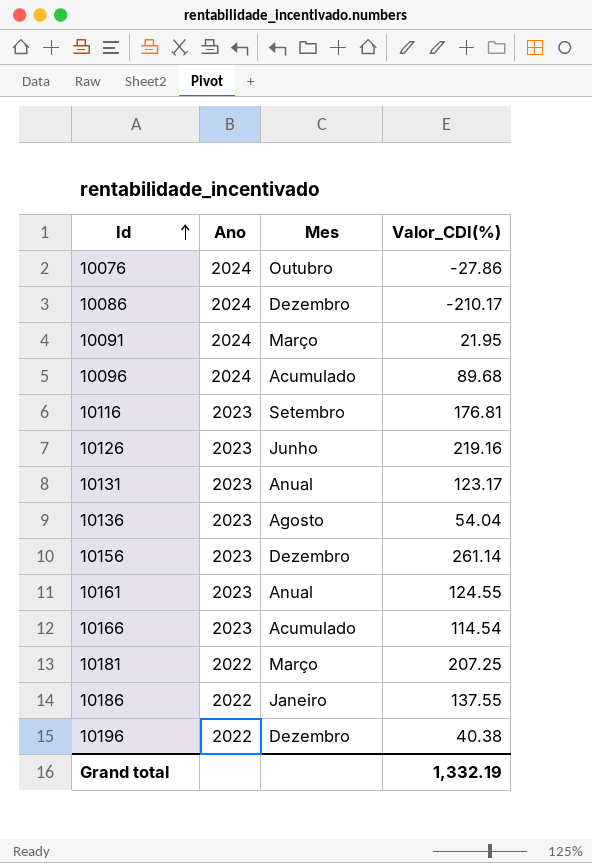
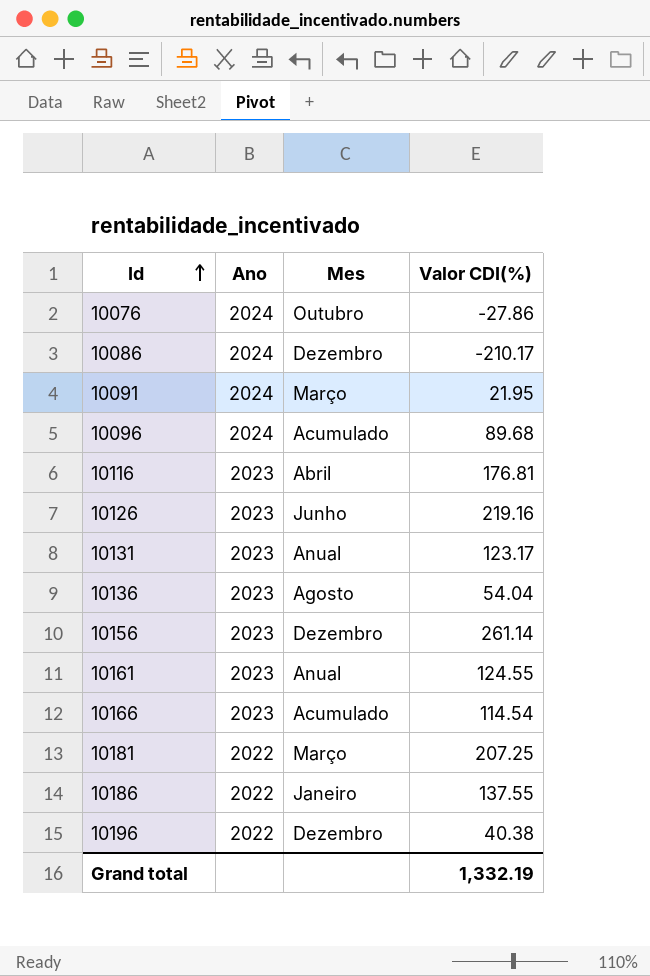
column name: Valor_CDI(%) -> Valor CDI(%)
10116 | Mes: Setembro -> Abril

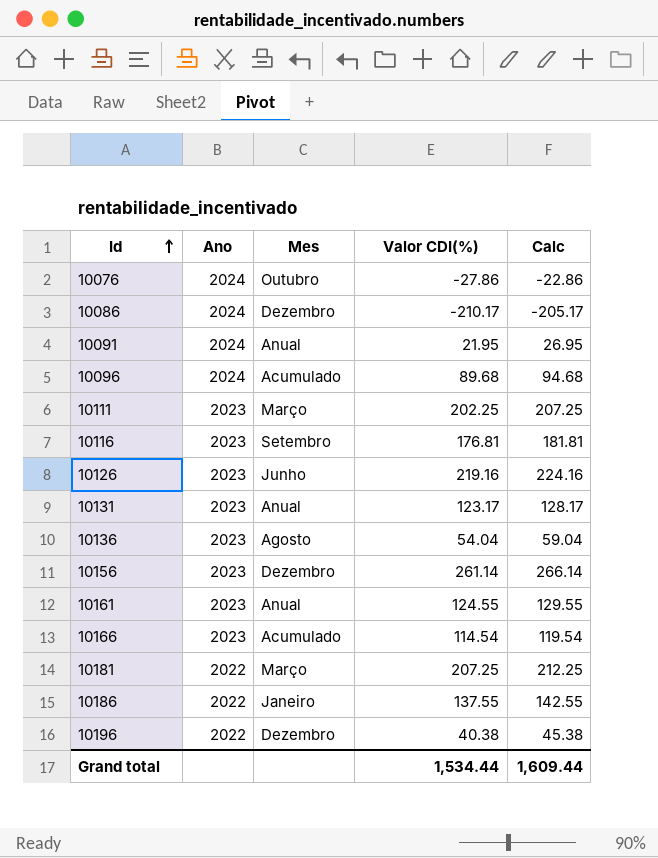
column Calc | formula: none -> [Valor CDI(%)] + 5
10091 | Mes: Março -> Anual
row 10111: none -> 2023 | Março | 202.25 | 207.25
10116 | Mes: Abril -> Setembro
Grand total | Valor CDI(%): 1,332.19 -> 1,534.44

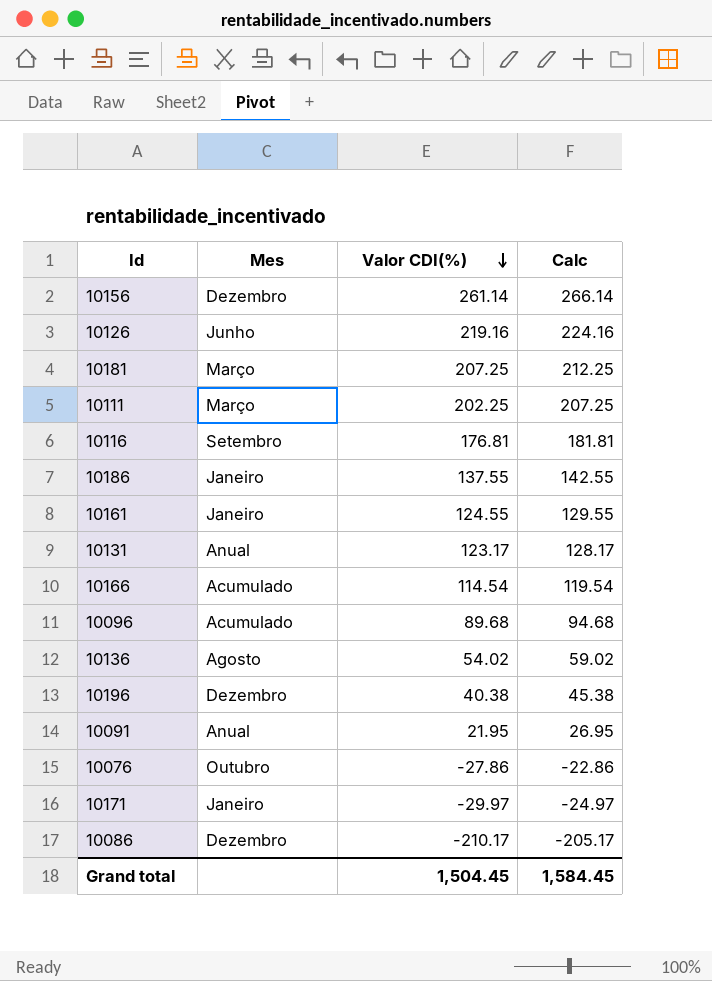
row order: Id ascending -> Valor CDI(%) descending
column Ano | position: 2 -> none
10161 | Mes: Anual -> Janeiro
10136 | Valor CDI(%): 54.04 -> 54.02
10136 | Calc: 59.04 -> 59.02
row 10171: none -> Janeiro | -29.97 | -24.97
Grand total | Valor CDI(%): 1,534.44 -> 1,504.45
Grand total | Calc: 1,609.44 -> 1,584.45

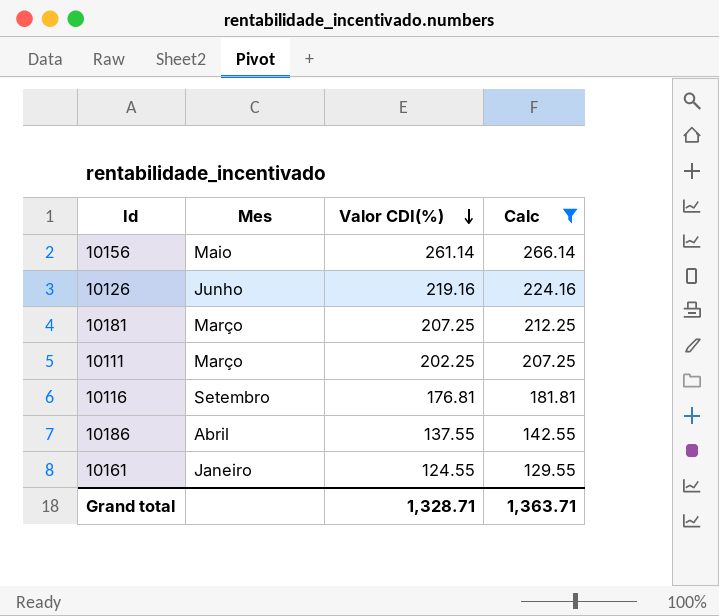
filter: none -> Calc >= 129.55
10156 | Mes: Dezembro -> Maio
10186 | Mes: Janeiro -> Abril
Grand total | Valor CDI(%): 1,504.45 -> 1,328.71
Grand total | Calc: 1,584.45 -> 1,363.71

